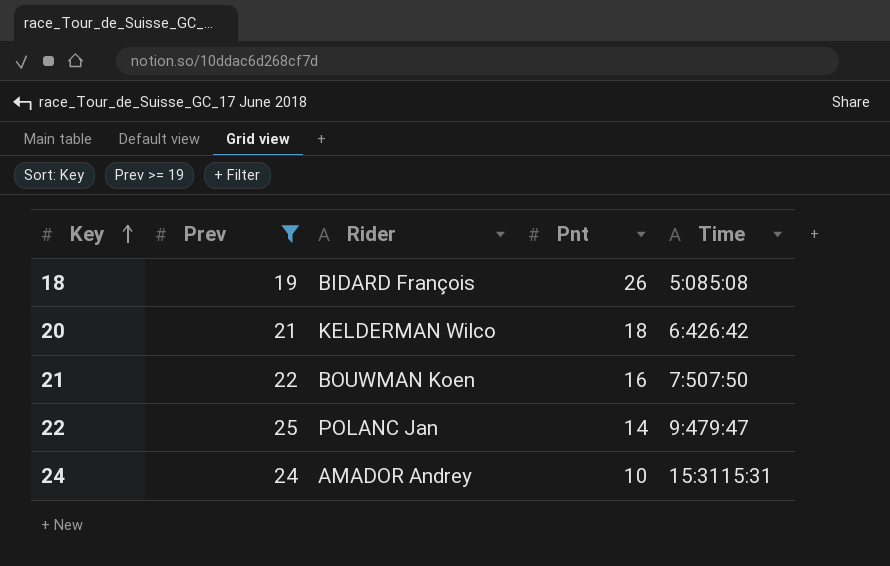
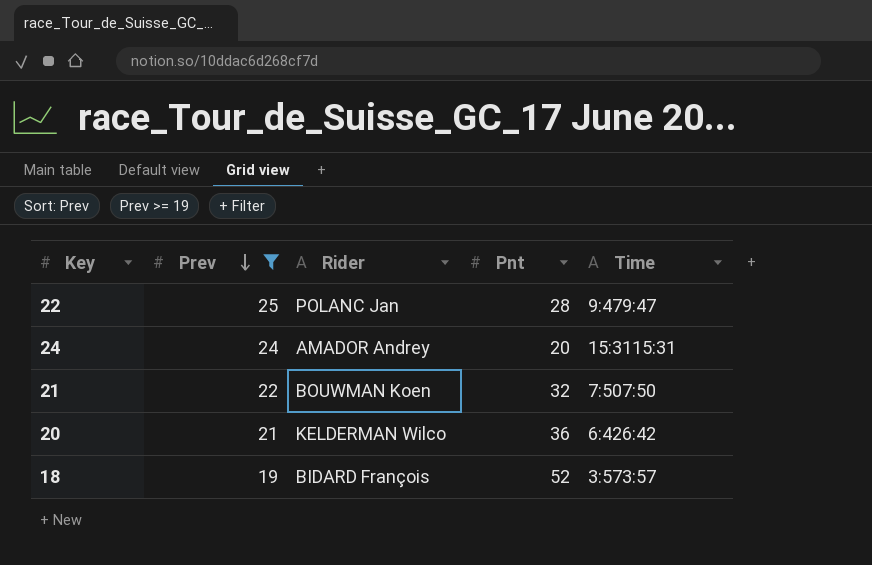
row order: Key ascending -> Prev descending
22 | Pnt: 14 -> 28
24 | Pnt: 10 -> 20
21 | Pnt: 16 -> 32
20 | Pnt: 18 -> 36
18 | Pnt: 26 -> 52
18 | Time: 5:085:08 -> 3:573:57

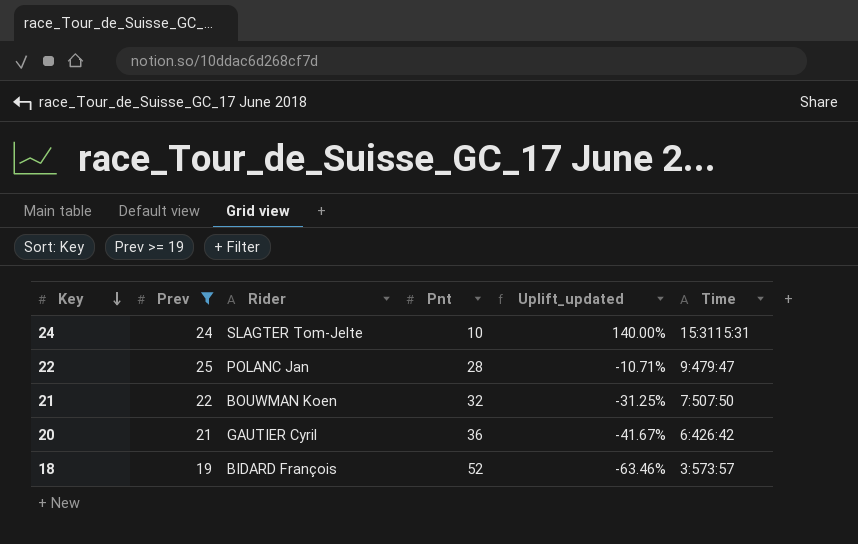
row order: Prev descending -> Key descending
column Uplift_updated | formula: none -> ([Prev] - [Pnt]) / [Pnt]
24 | Rider: AMADOR Andrey -> SLAGTER Tom-Jelte
24 | Pnt: 20 -> 10
20 | Rider: KELDERMAN Wilco -> GAUTIER Cyril

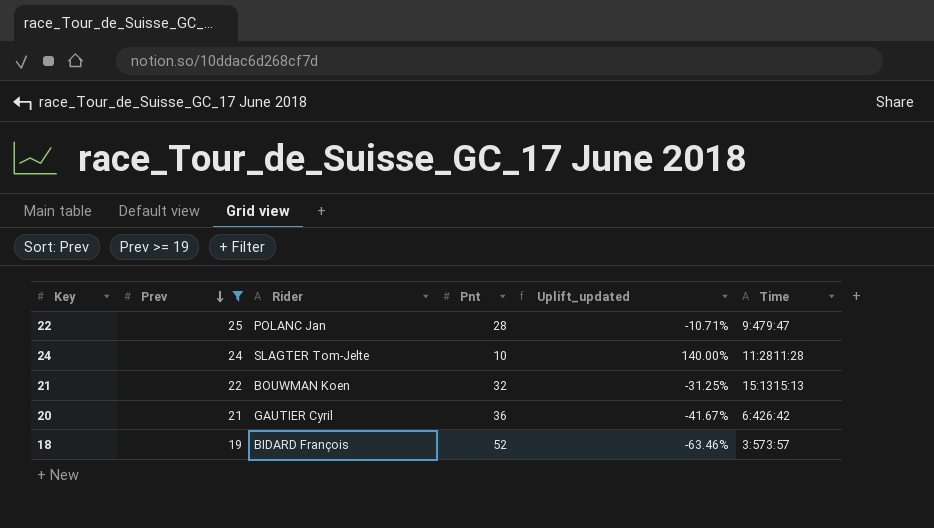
row order: Key descending -> Prev descending
24 | Time: 15:3115:31 -> 11:2811:28
21 | Time: 7:507:50 -> 15:1315:13

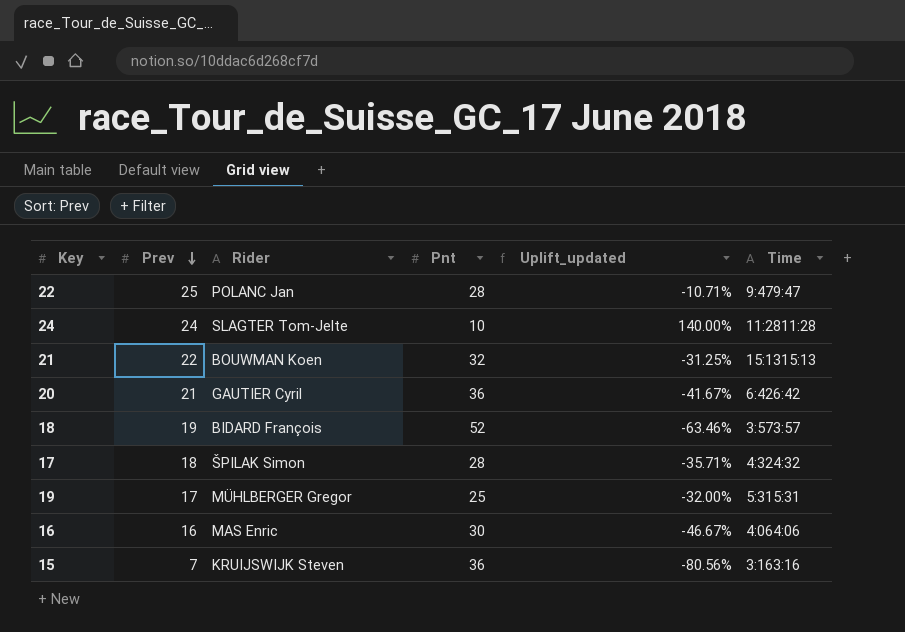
filter: Prev >= 19 -> none

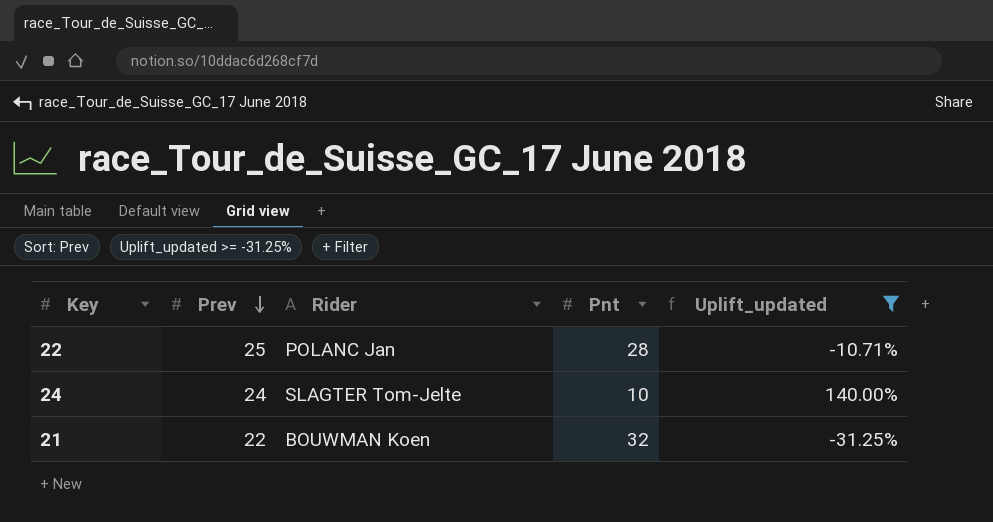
filter: none -> Uplift_updated >= -31.25%
column Time | position: 6 -> none

